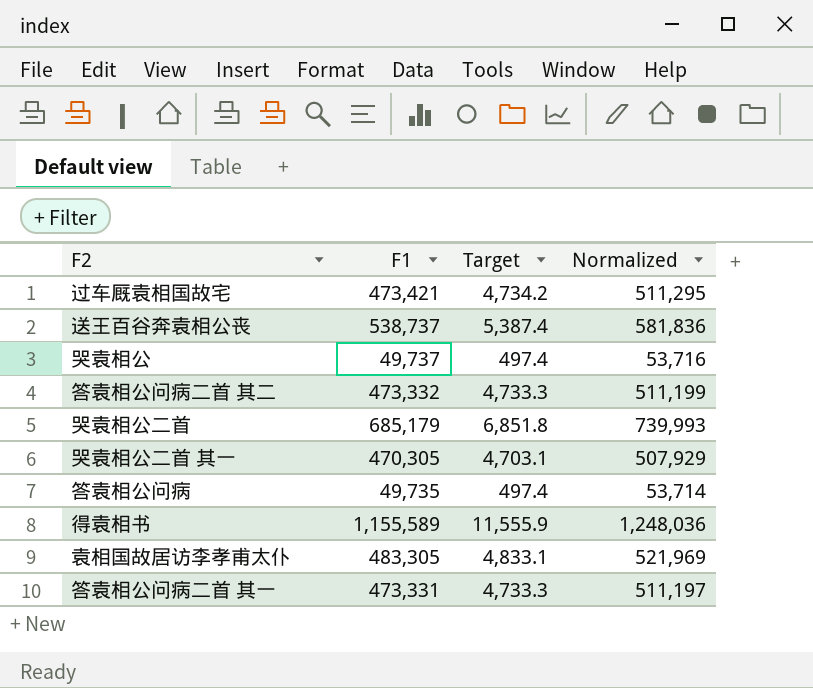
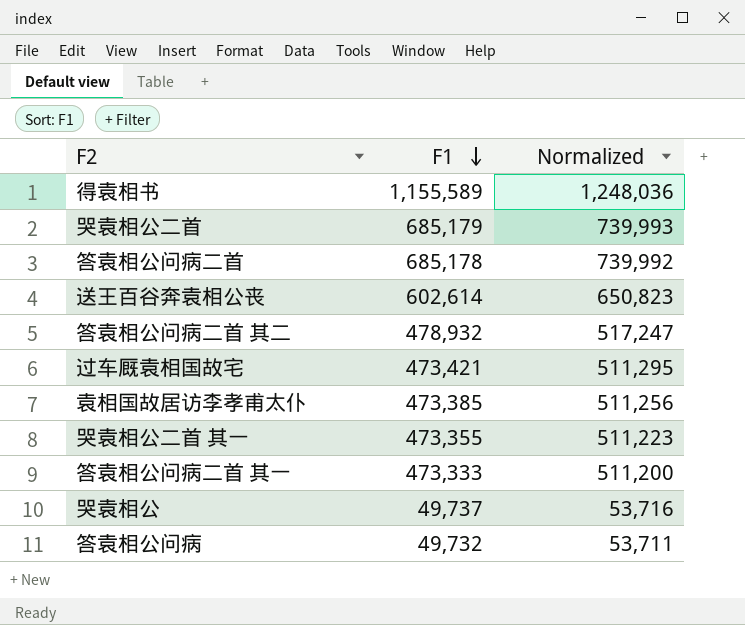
row order: none -> F1 descending
column Target | formula: [F1] * 0.01 -> none
row 答袁相公问病二首: none -> 685,178 | 739,992
送王百谷奔袁相公丧 | F1: 538,737 -> 602,614
送王百谷奔袁相公丧 | Normalized: 581,836 -> 650,823
答袁相公问病二首 其二 | F1: 473,332 -> 478,932
答袁相公问病二首 其二 | Normalized: 511,199 -> 517,247
袁相国故居访李孝甫太仆 | F1: 483,305 -> 473,385
袁相国故居访李孝甫太仆 | Normalized: 521,969 -> 511,256
哭袁相公二首 其一 | F1: 470,305 -> 473,355
哭袁相公二首 其一 | Normalized: 507,929 -> 511,223
答袁相公问病二首 其一 | F1: 473,331 -> 473,333
答袁相公问病二首 其一 | Normalized: 511,197 -> 511,200
答袁相公问病 | F1: 49,735 -> 49,732
答袁相公问病 | Normalized: 53,714 -> 53,711

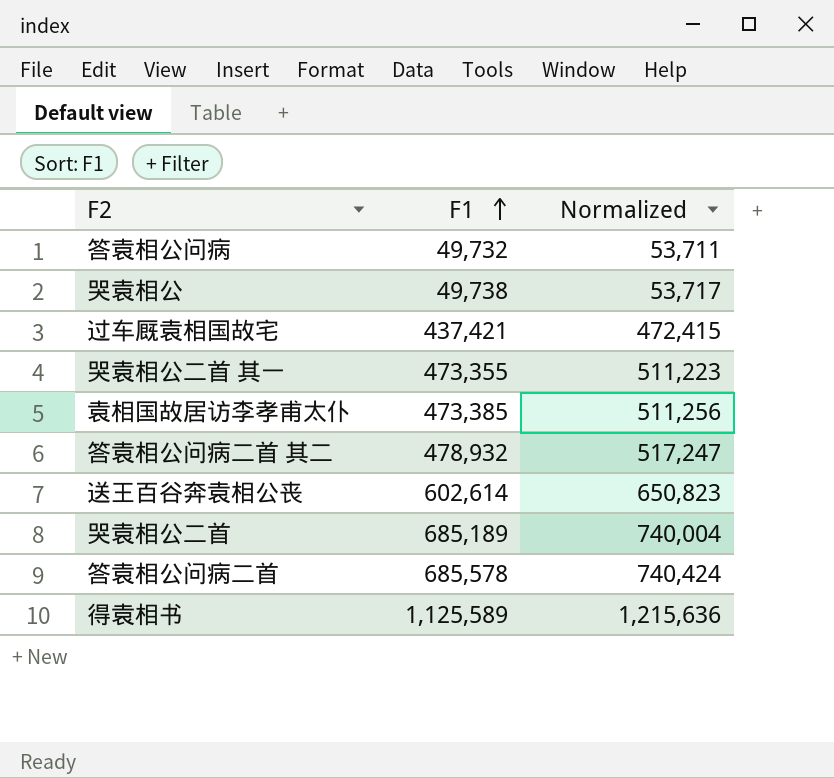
row order: F1 descending -> F1 ascending
row 答袁相公问病二首 其一: 473,333 | 511,200 -> none
哭袁相公 | F1: 49,737 -> 49,738
哭袁相公 | Normalized: 53,716 -> 53,717
过车厩袁相国故宅 | F1: 473,421 -> 437,421
过车厩袁相国故宅 | Normalized: 511,295 -> 472,415
哭袁相公二首 | F1: 685,179 -> 685,189
哭袁相公二首 | Normalized: 739,993 -> 740,004
答袁相公问病二首 | F1: 685,178 -> 685,578
答袁相公问病二首 | Normalized: 739,992 -> 740,424
得袁相书 | F1: 1,155,589 -> 1,125,589
得袁相书 | Normalized: 1,248,036 -> 1,215,636

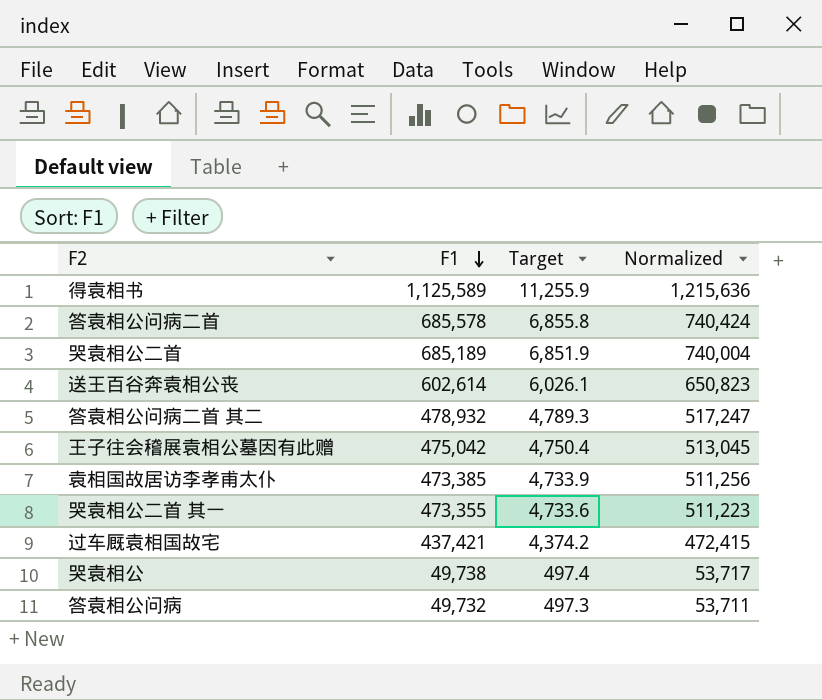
row order: F1 ascending -> F1 descending
column Target | formula: none -> [F1] * 0.01
row 王子往会稽展袁相公墓因有此赠: none -> 475,042 | 4,750.4 | 513,045

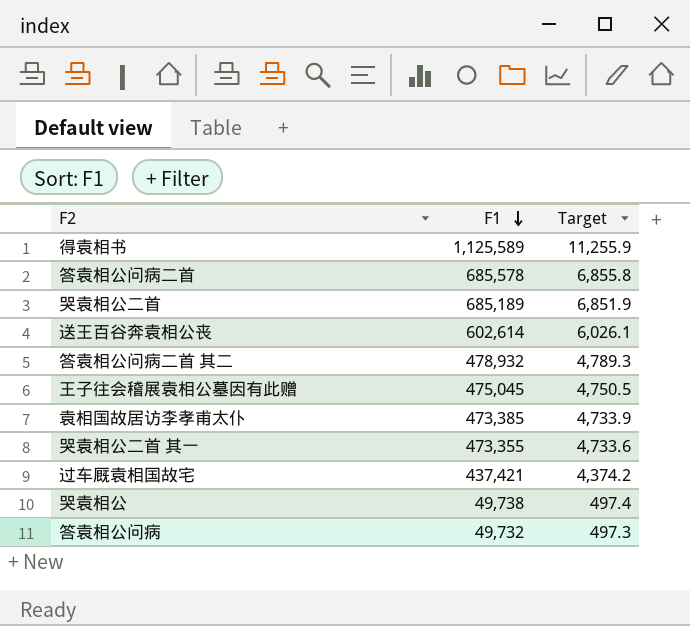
column Normalized | formula: [F1] * 1.08 -> none
王子往会稽展袁相公墓因有此赠 | F1: 475,042 -> 475,045
王子往会稽展袁相公墓因有此赠 | Target: 4,750.4 -> 4,750.5

